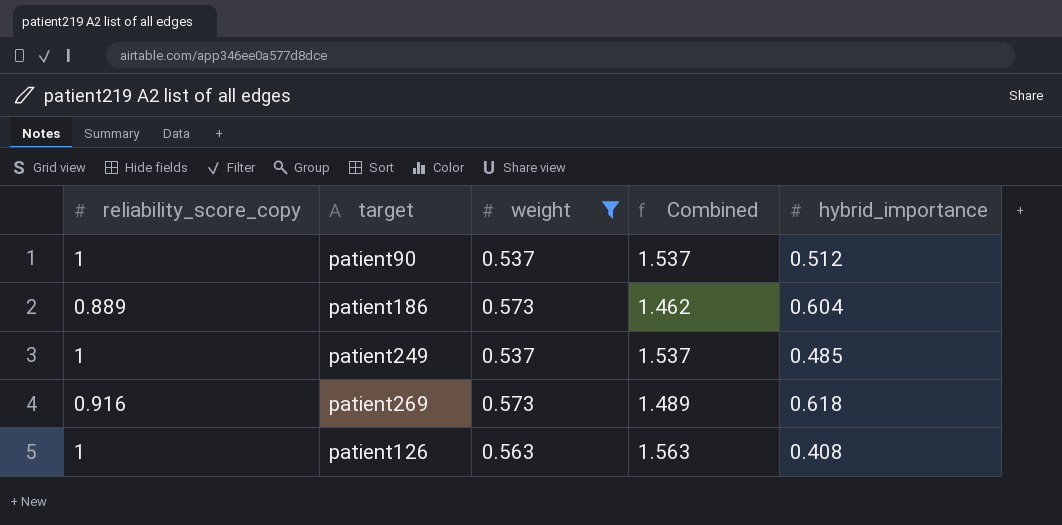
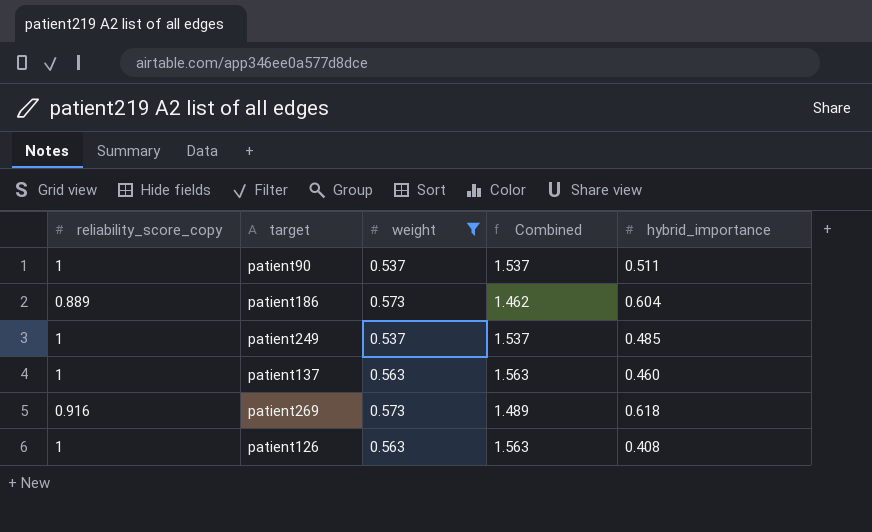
patient90 | hybrid_importance: 0.512 -> 0.511
row patient137: none -> 1 | 0.563 | 1.563 | 0.460

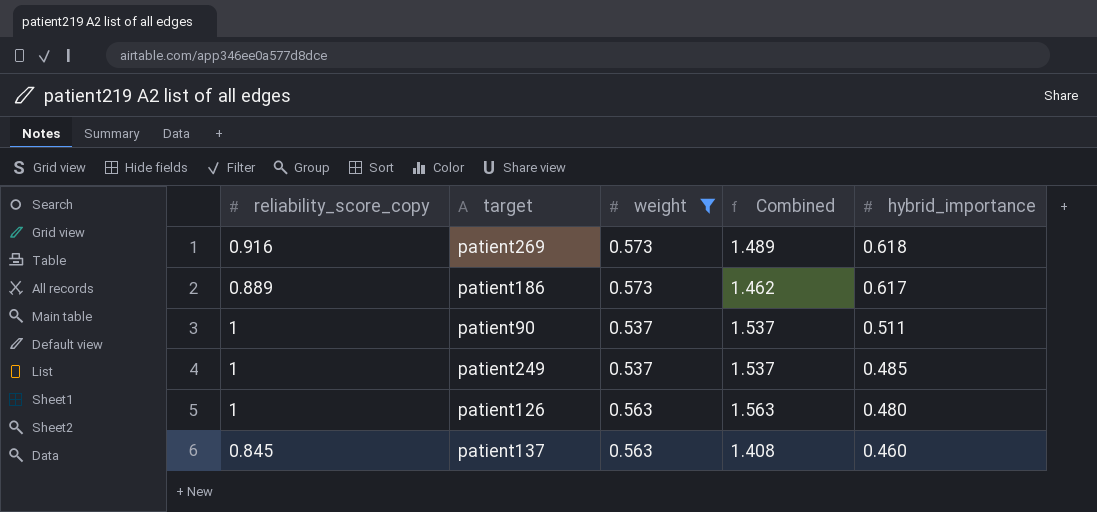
row order: none -> hybrid_importance descending
patient186 | hybrid_importance: 0.604 -> 0.617
patient126 | hybrid_importance: 0.408 -> 0.480
patient137 | reliability_score_copy: 1 -> 0.845
patient137 | Combined: 1.563 -> 1.408

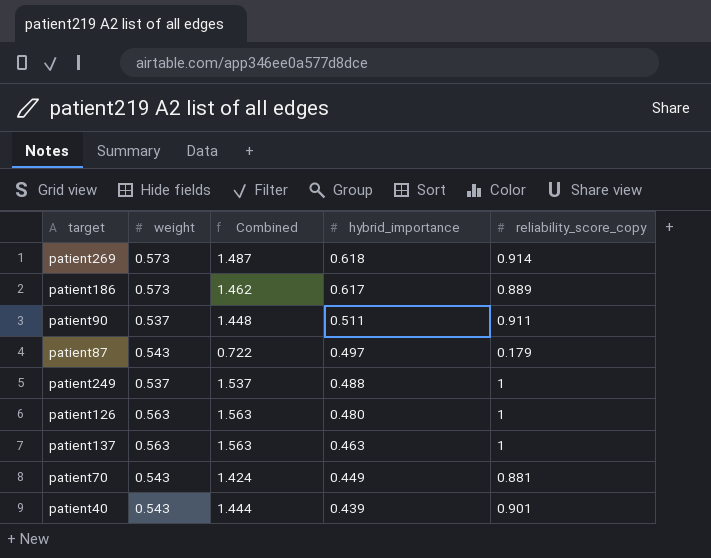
filter: weight != 0.543 -> none
column reliability_score_copy | position: 1 -> 5
patient269 | Combined: 1.489 -> 1.487
patient269 | reliability_score_copy: 0.916 -> 0.914
patient90 | Combined: 1.537 -> 1.448
patient90 | reliability_score_copy: 1 -> 0.911
patient249 | hybrid_importance: 0.485 -> 0.488
patient137 | Combined: 1.408 -> 1.563
patient137 | hybrid_importance: 0.460 -> 0.463
patient137 | reliability_score_copy: 0.845 -> 1

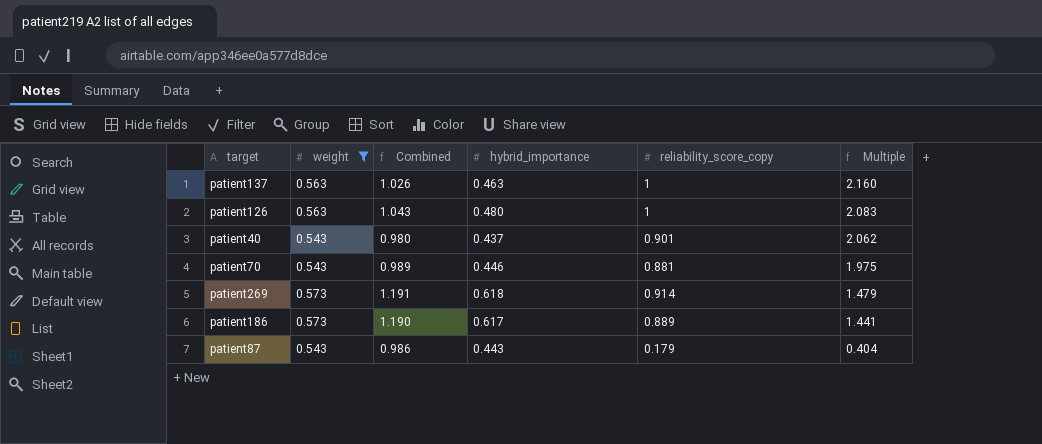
filter: none -> weight != 0.537
row order: hybrid_importance descending -> Multiple descending
column Combined | formula: [weight] + [reliability_score_copy] -> [weight] + [hybrid_importance]
column Multiple | formula: none -> [reliability_score_copy] / [hybrid_importance]
patient40 | hybrid_importance: 0.439 -> 0.437
patient70 | hybrid_importance: 0.449 -> 0.446
patient87 | hybrid_importance: 0.497 -> 0.443

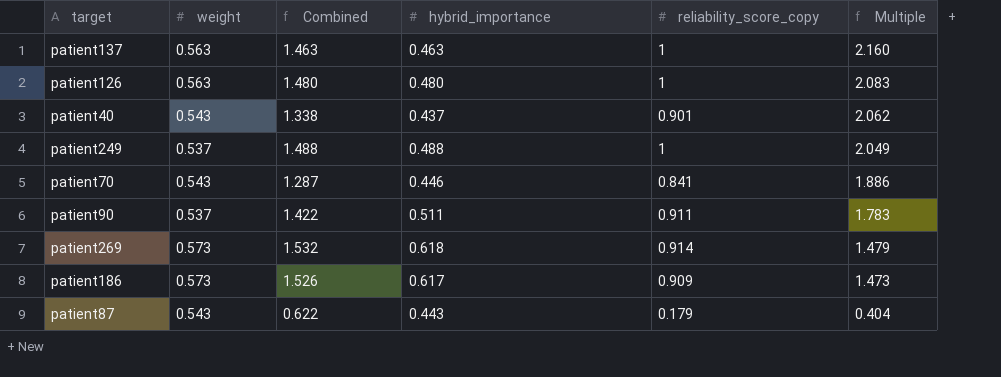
filter: weight != 0.537 -> none
column Combined | formula: [weight] + [hybrid_importance] -> [hybrid_importance] + [reliability_score_copy]
patient70 | reliability_score_copy: 0.881 -> 0.841
patient70 | Multiple: 1.975 -> 1.886
patient186 | reliability_score_copy: 0.889 -> 0.909
patient186 | Multiple: 1.441 -> 1.473

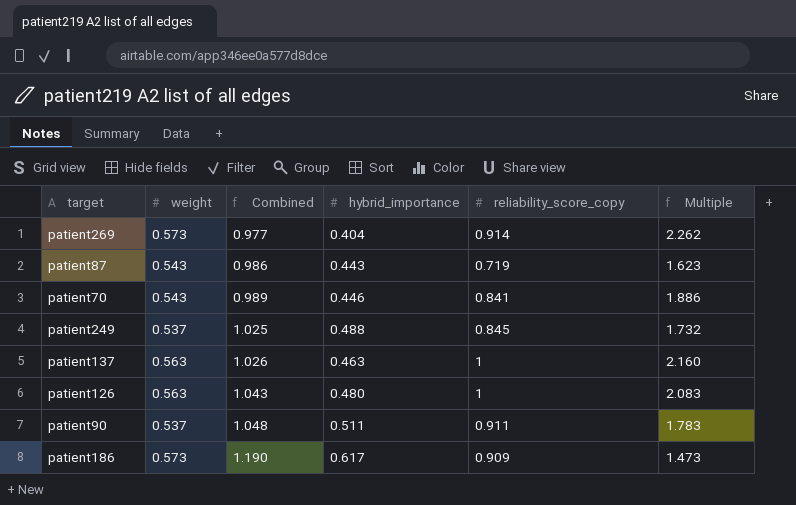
row order: Multiple descending -> Combined ascending
column Combined | formula: [hybrid_importance] + [reliability_score_copy] -> [weight] + [hybrid_importance]
row patient40: 0.543 | 1.338 | 0.437 | 0.901 | 2.062 -> none
patient269 | hybrid_importance: 0.618 -> 0.404
patient269 | Multiple: 1.479 -> 2.262
patient87 | reliability_score_copy: 0.179 -> 0.719
patient87 | Multiple: 0.404 -> 1.623
patient249 | reliability_score_copy: 1 -> 0.845
patient249 | Multiple: 2.049 -> 1.732

